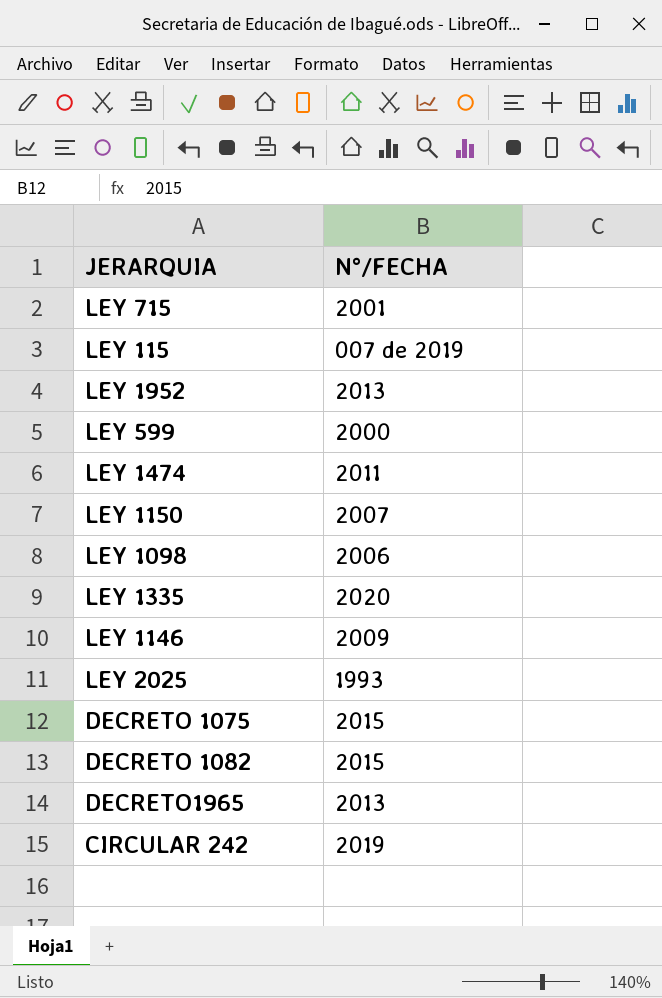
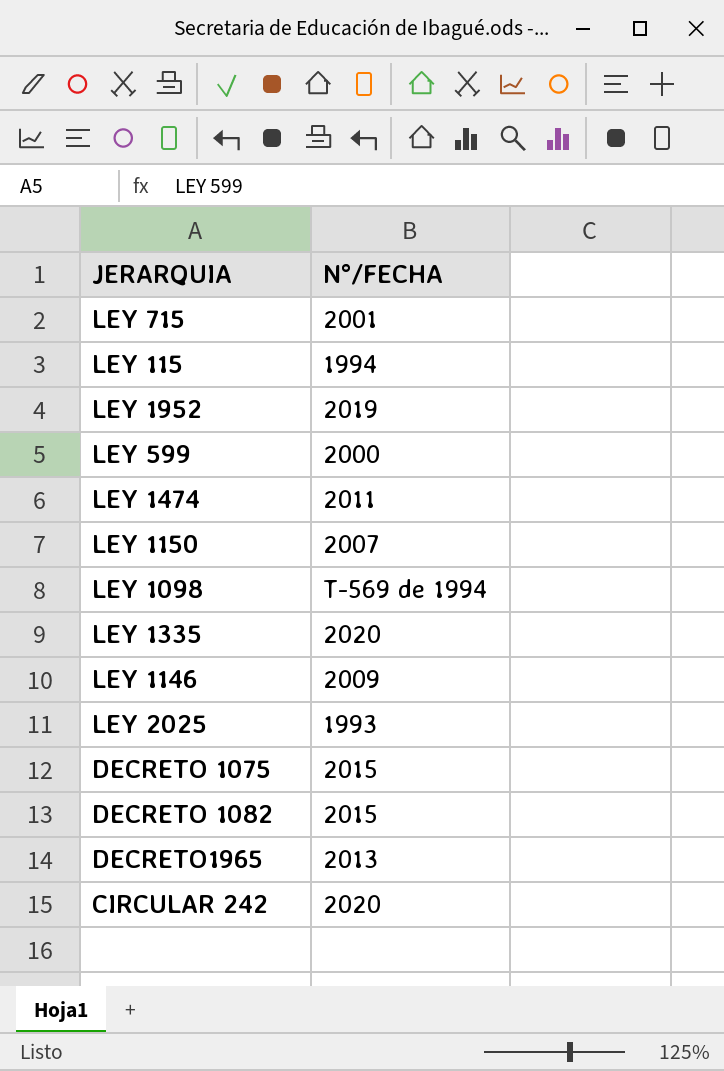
LEY 115 | N°/FECHA: 007 de 2019 -> 1994
LEY 1952 | N°/FECHA: 2013 -> 2019
LEY 1098 | N°/FECHA: 2006 -> T-569 de 1994
CIRCULAR 242 | N°/FECHA: 2019 -> 2020

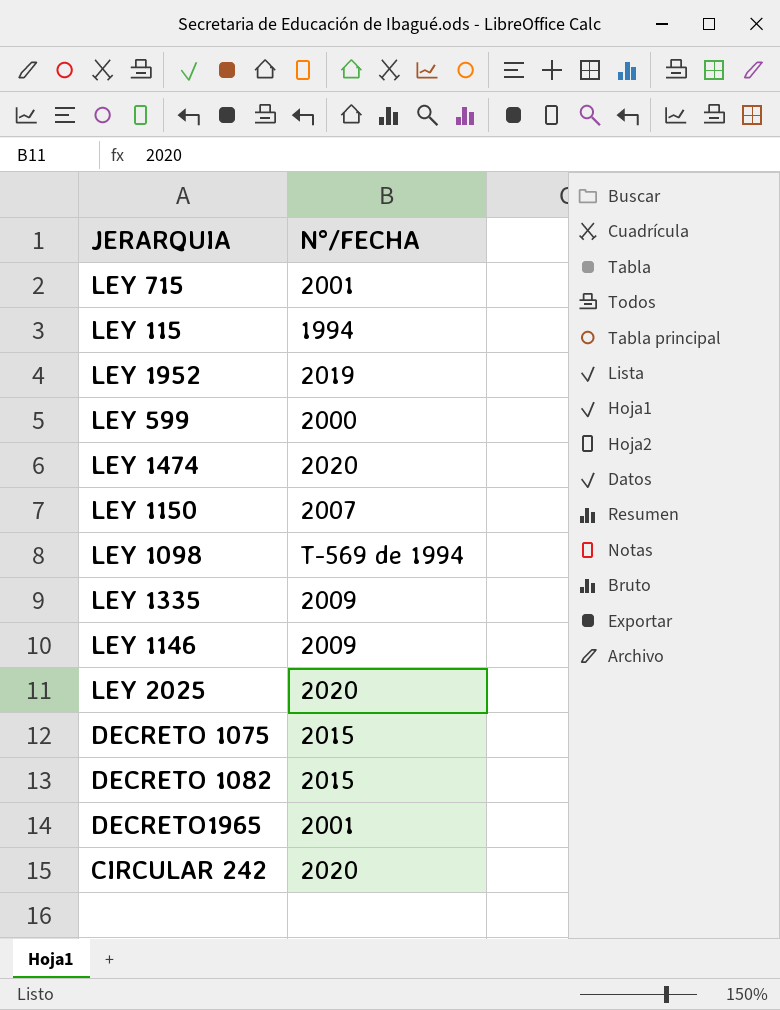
LEY 1474 | N°/FECHA: 2011 -> 2020
LEY 1335 | N°/FECHA: 2020 -> 2009
LEY 2025 | N°/FECHA: 1993 -> 2020
DECRETO1965 | N°/FECHA: 2013 -> 2001

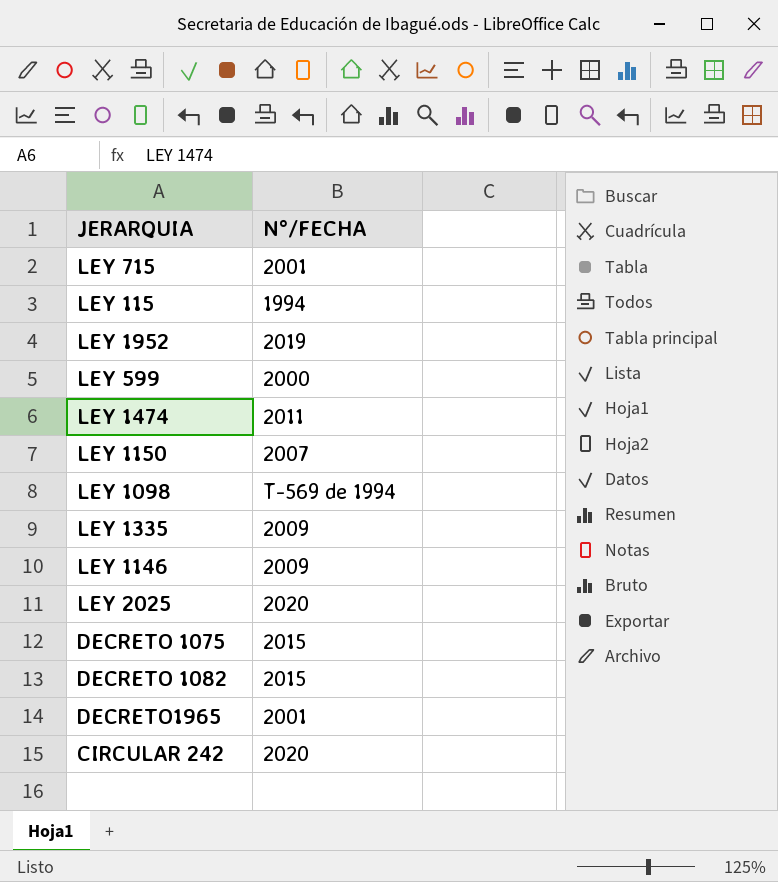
LEY 1474 | N°/FECHA: 2020 -> 2011

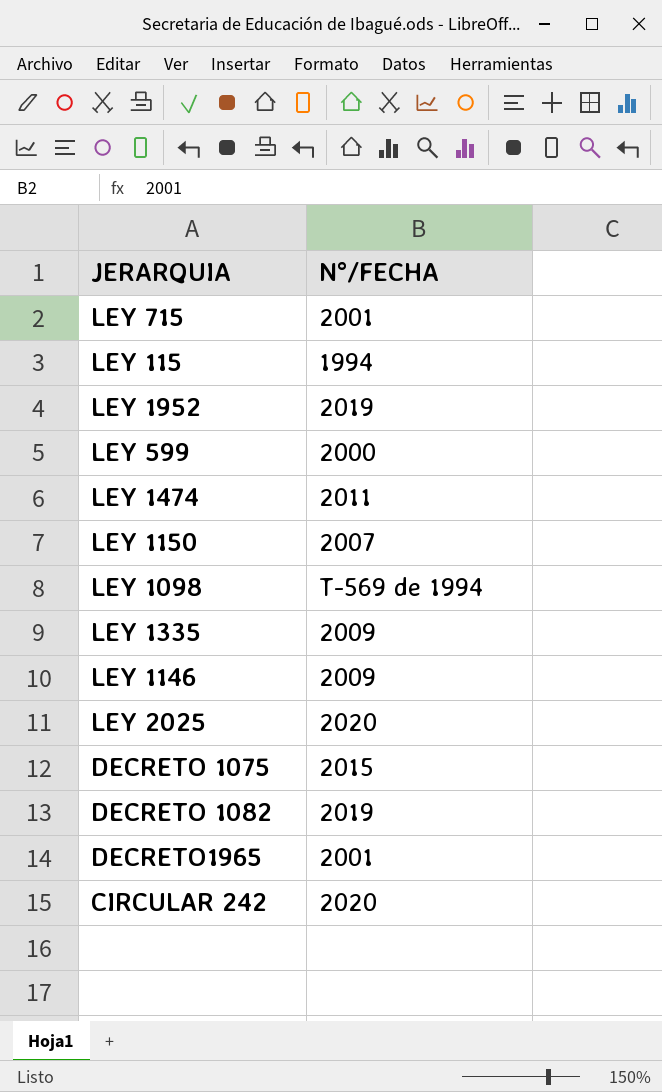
DECRETO 1082 | N°/FECHA: 2015 -> 2019

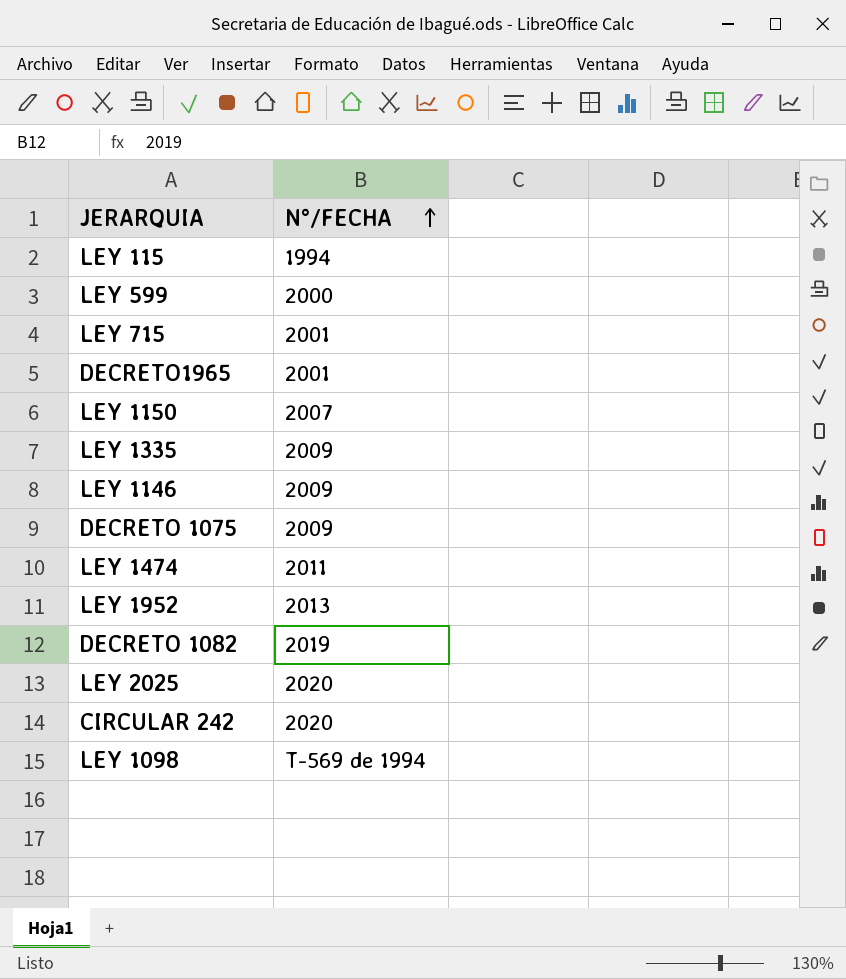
row order: none -> N°/FECHA ascending
DECRETO 1075 | N°/FECHA: 2015 -> 2009
LEY 1952 | N°/FECHA: 2019 -> 2013

